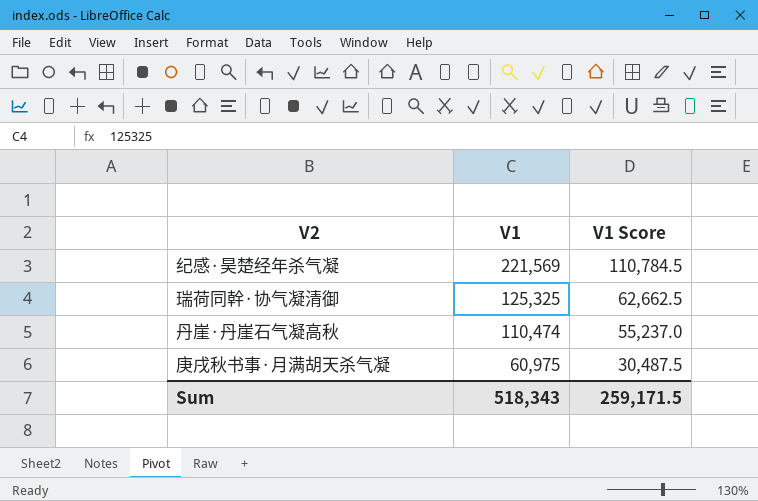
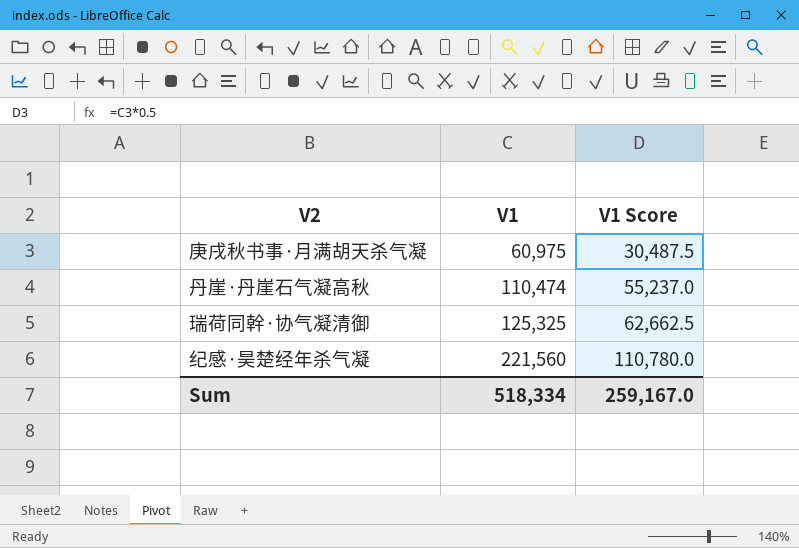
row order: V1 descending -> V1 ascending
纪感·昊楚经年杀气凝 | V1: 221,569 -> 221,560
纪感·昊楚经年杀气凝 | V1 Score: 110,784.5 -> 110,780.0
Sum | V1: 518,343 -> 518,334
Sum | V1 Score: 259,171.5 -> 259,167.0

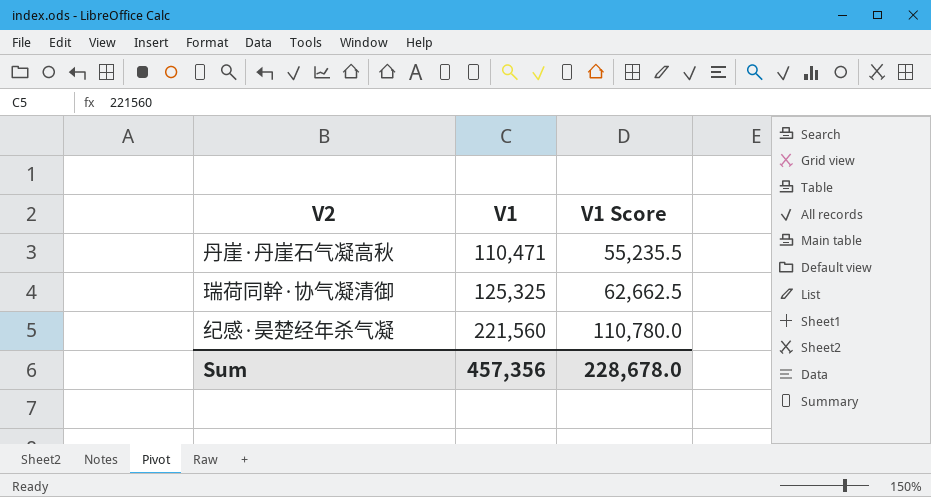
row 庚戌秋书事·月满胡天杀气凝: 60,975 | 30,487.5 -> none
丹崖·丹崖石气凝高秋 | V1: 110,474 -> 110,471
丹崖·丹崖石气凝高秋 | V1 Score: 55,237.0 -> 55,235.5
Sum | V1: 518,334 -> 457,356
Sum | V1 Score: 259,167.0 -> 228,678.0

